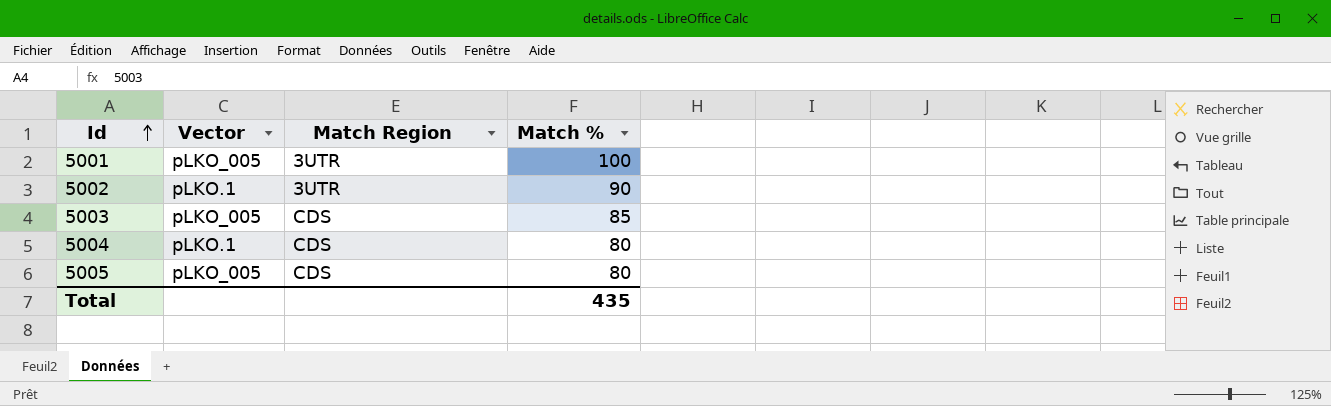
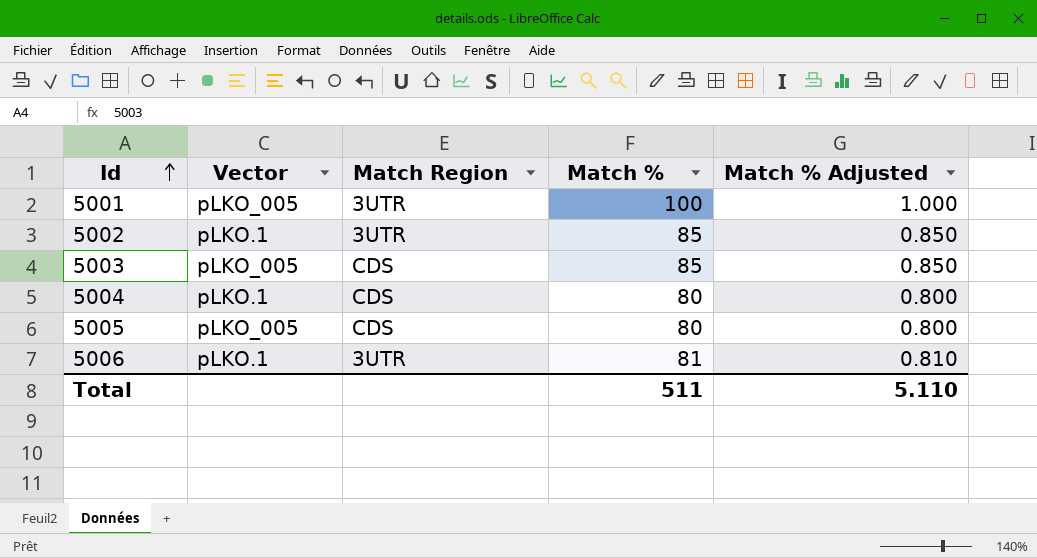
column Match % Adjusted | formula: none -> [Match %] * 0.01
5002 | Match %: 90 -> 85
row 5006: none -> pLKO.1 | 3UTR | 81 | 0.810
Total | Match %: 435 -> 511

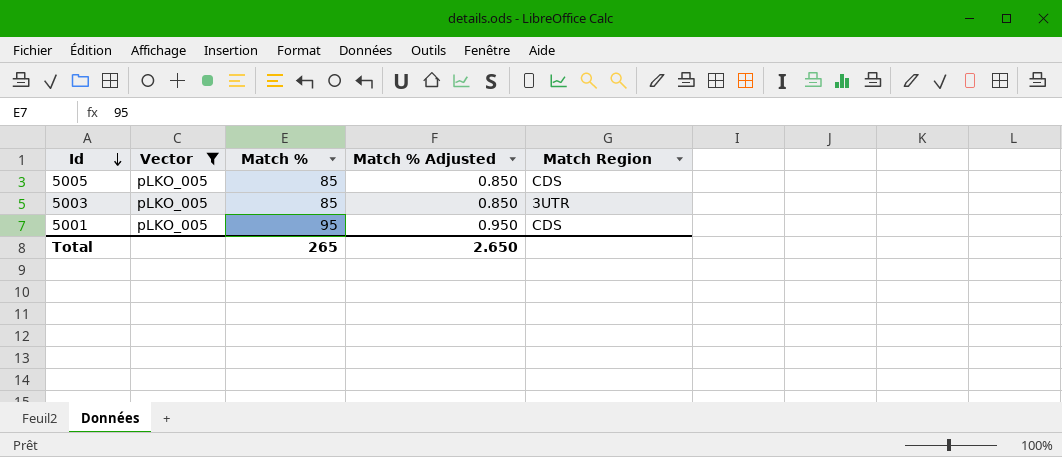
filter: none -> Vector = pLKO_005
row order: Id ascending -> Id descending
column Match Region | position: 3 -> 5
5005 | Match %: 80 -> 85
5005 | Match % Adjusted: 0.800 -> 0.850
5003 | Match Region: CDS -> 3UTR
5001 | Match %: 100 -> 95
5001 | Match % Adjusted: 1.000 -> 0.950
5001 | Match Region: 3UTR -> CDS
Total | Match %: 511 -> 265
Total | Match % Adjusted: 5.110 -> 2.650

